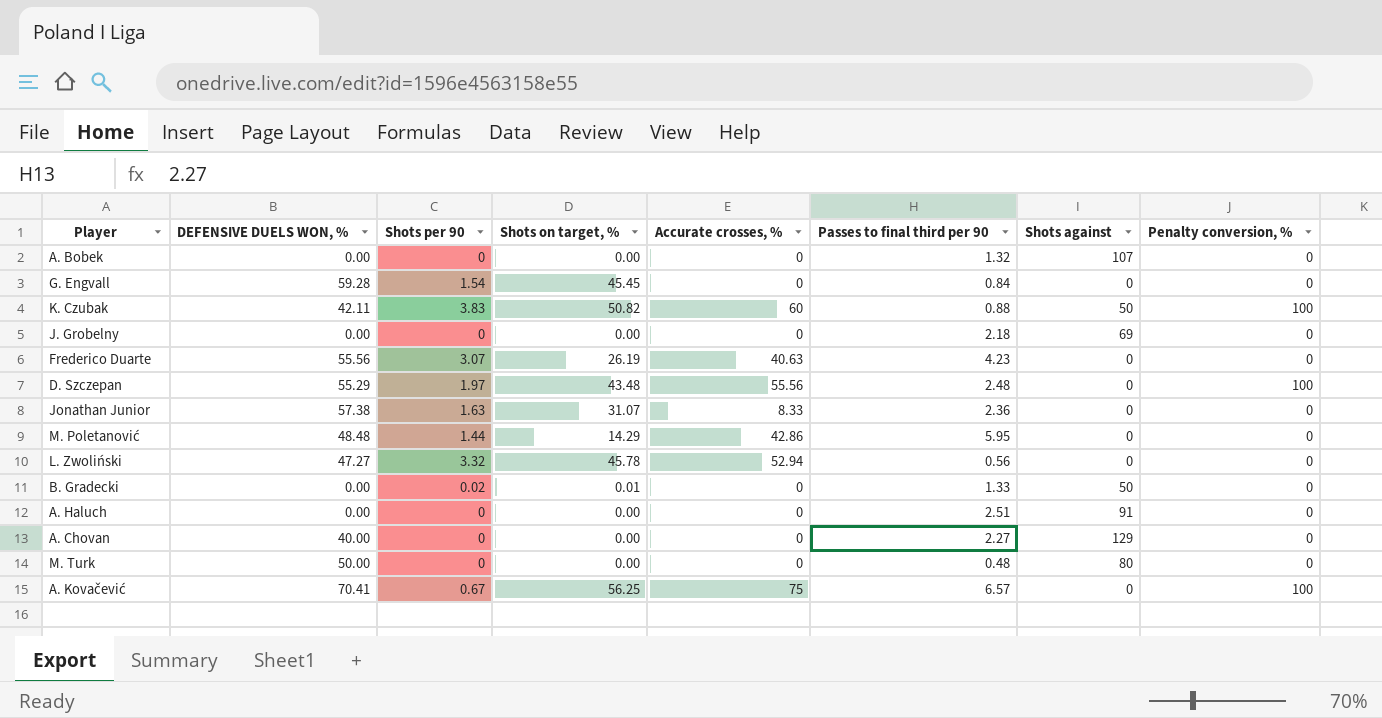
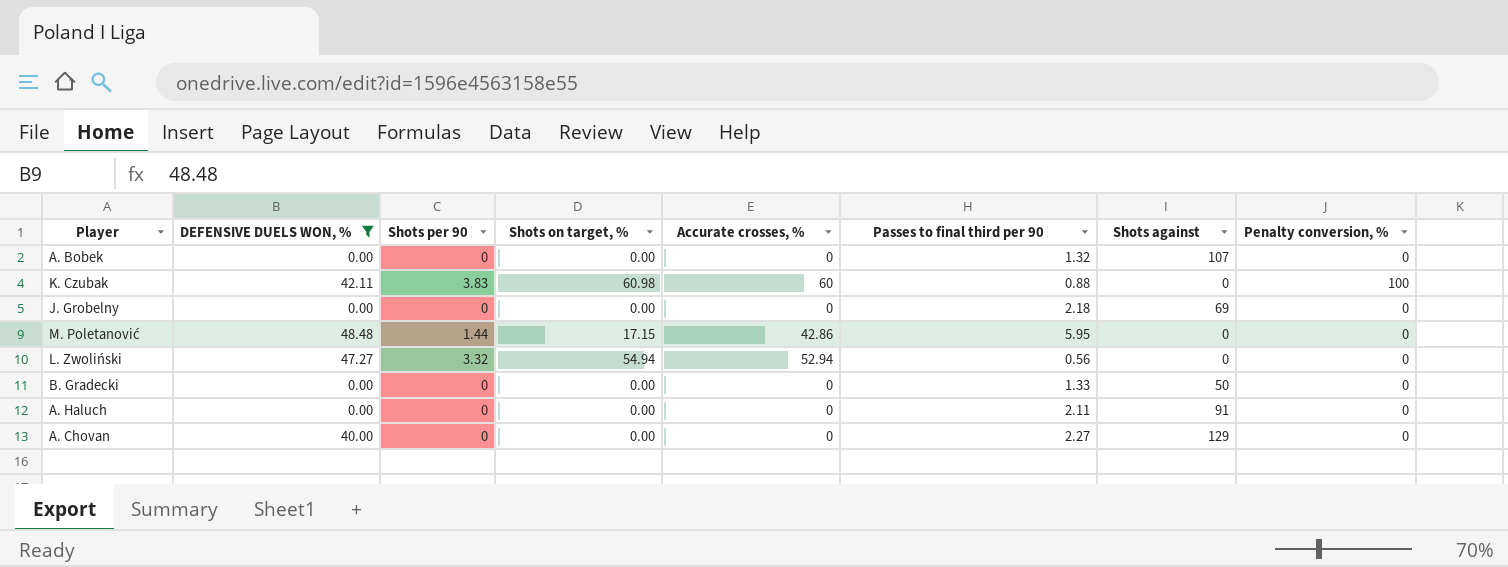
filter: none -> DEFENSIVE DUELS WON, % <= 48.48
K. Czubak | Shots on target, %: 50.82 -> 60.98
K. Czubak | Shots against: 50 -> 0
M. Poletanović | Shots on target, %: 14.29 -> 17.15
L. Zwoliński | Shots on target, %: 45.78 -> 54.94
B. Gradecki | Shots per 90: 0.02 -> 0
B. Gradecki | Shots on target, %: 0.01 -> 0.00
A. Haluch | Passes to final third per 90: 2.51 -> 2.11

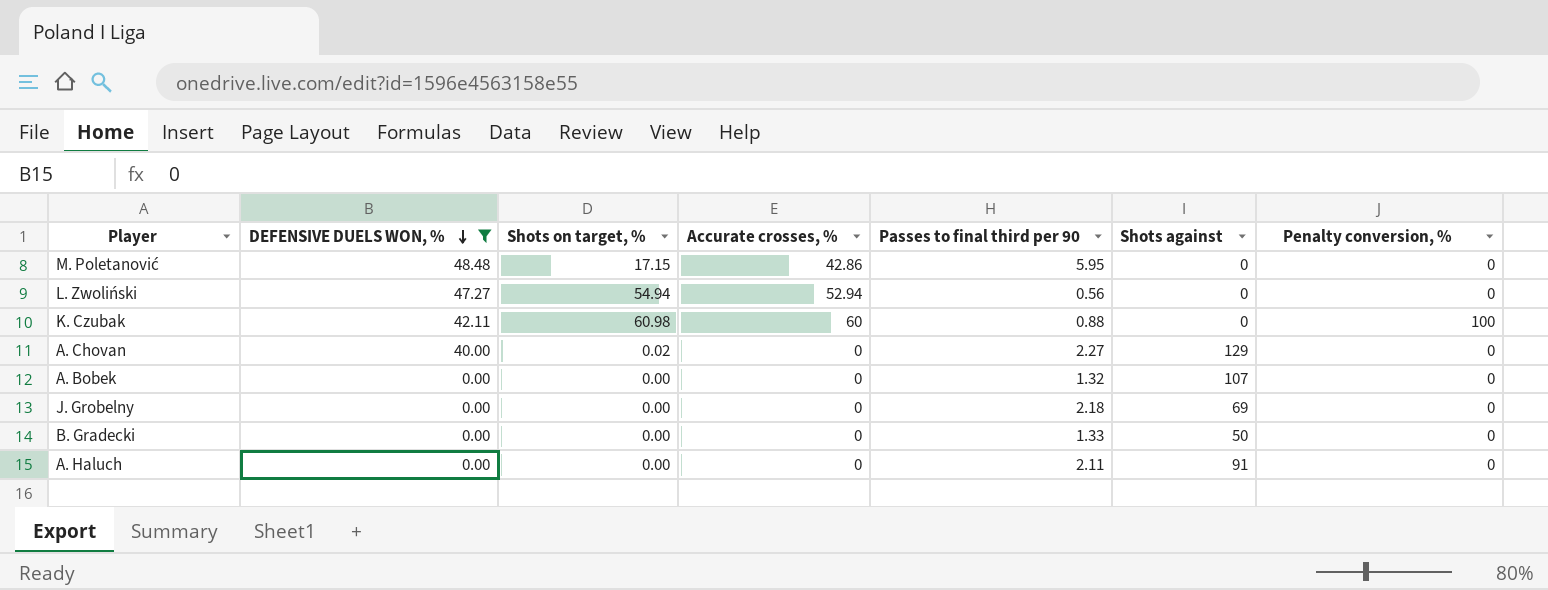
row order: none -> DEFENSIVE DUELS WON, % descending
column Shots per 90 | position: 3 -> none
A. Chovan | Shots on target, %: 0.00 -> 0.02

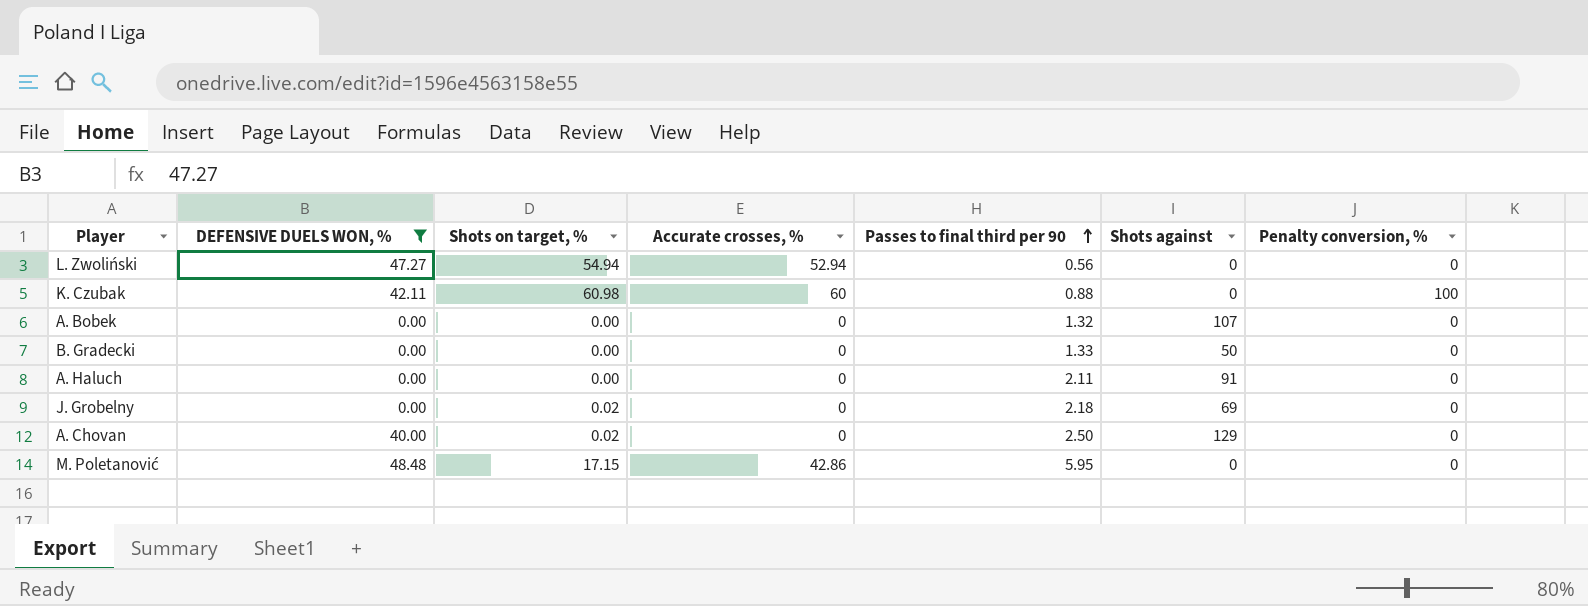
row order: DEFENSIVE DUELS WON, % descending -> Passes to final third per 90 ascending
J. Grobelny | Shots on target, %: 0.00 -> 0.02
A. Chovan | Passes to final third per 90: 2.27 -> 2.50

